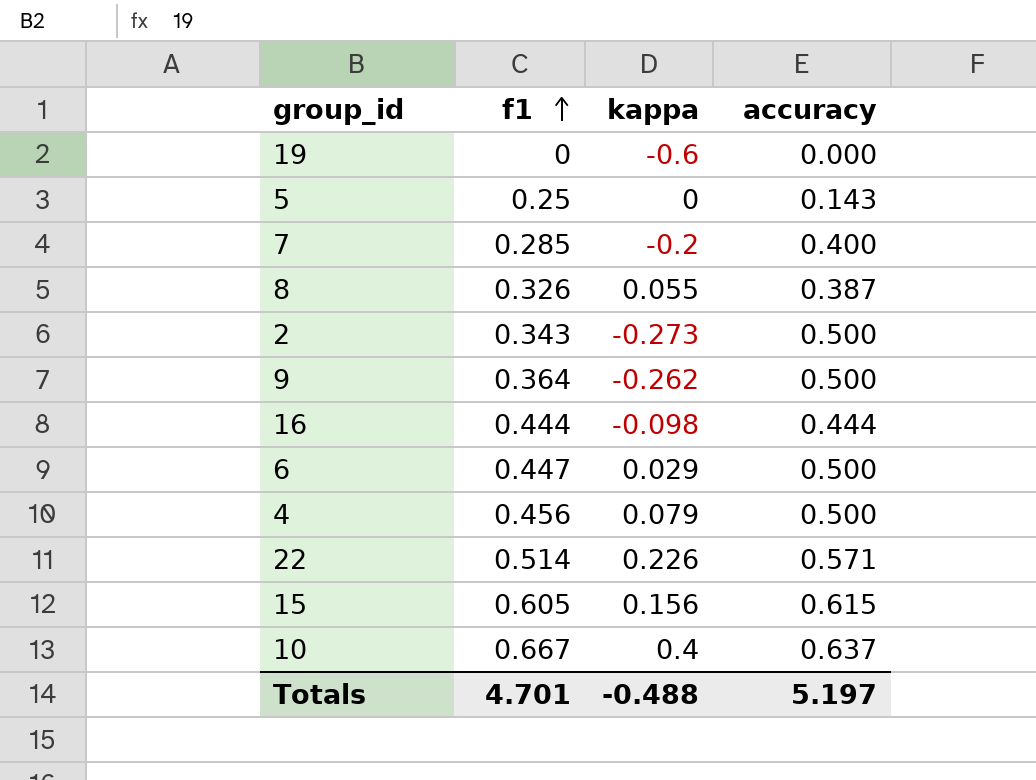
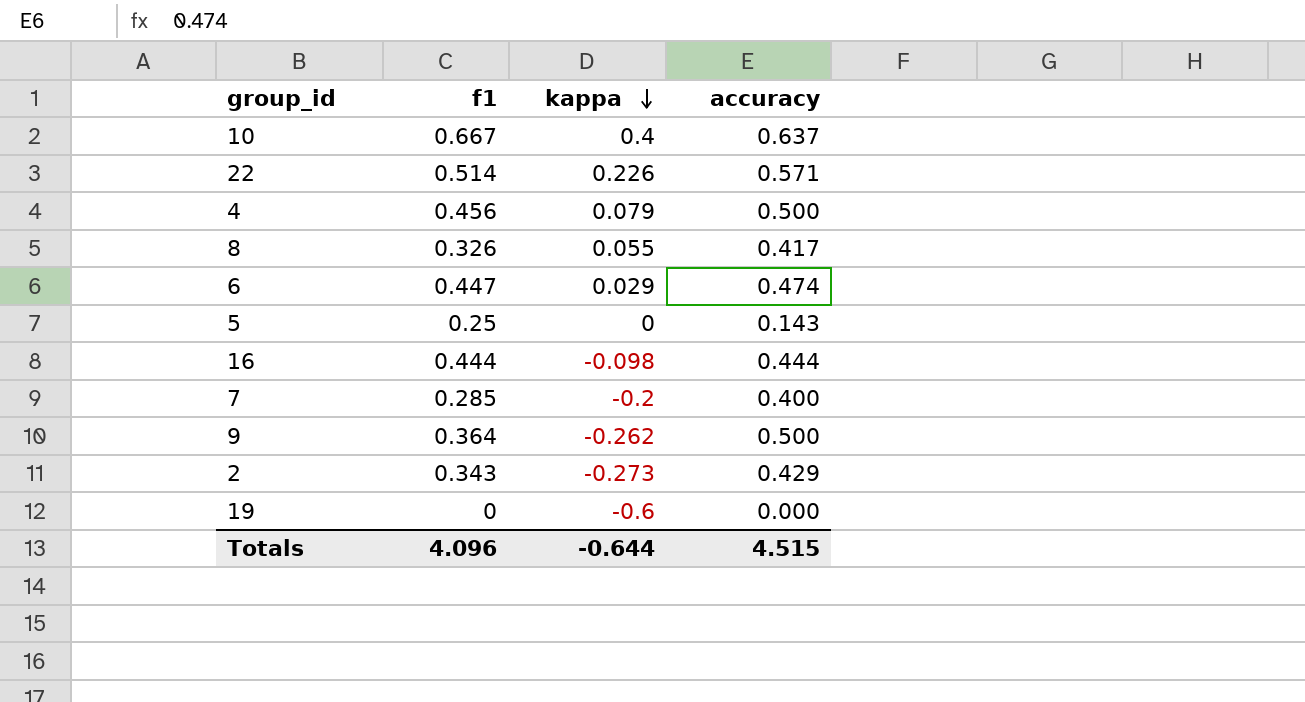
row order: f1 ascending -> kappa descending
row 15: 0.605 | 0.156 | 0.615 -> none
8 | accuracy: 0.387 -> 0.417
6 | accuracy: 0.500 -> 0.474
2 | accuracy: 0.500 -> 0.429
Totals | f1: 4.701 -> 4.096
Totals | kappa: -0.488 -> -0.644
Totals | accuracy: 5.197 -> 4.515

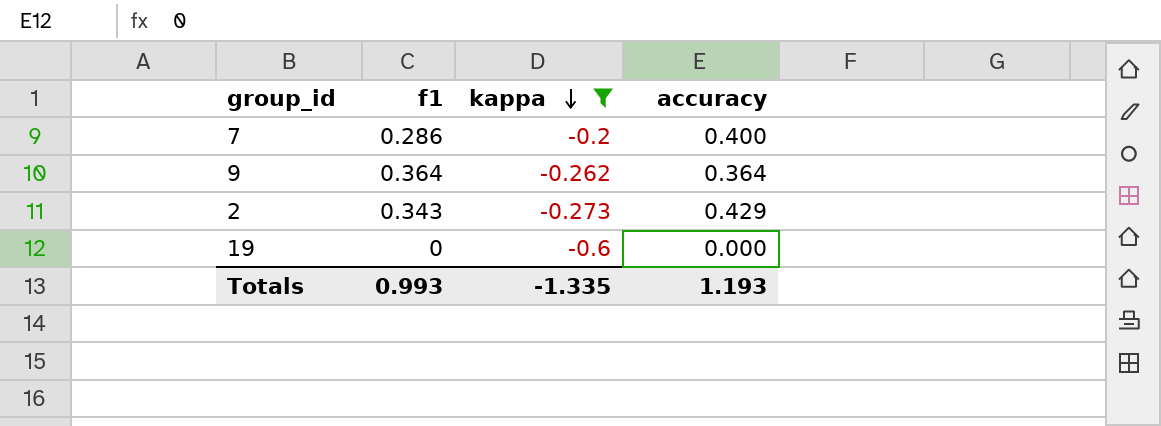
filter: none -> kappa <= -0.2
7 | f1: 0.285 -> 0.286
9 | accuracy: 0.500 -> 0.364
Totals | f1: 4.096 -> 0.993
Totals | kappa: -0.644 -> -1.335
Totals | accuracy: 4.515 -> 1.193

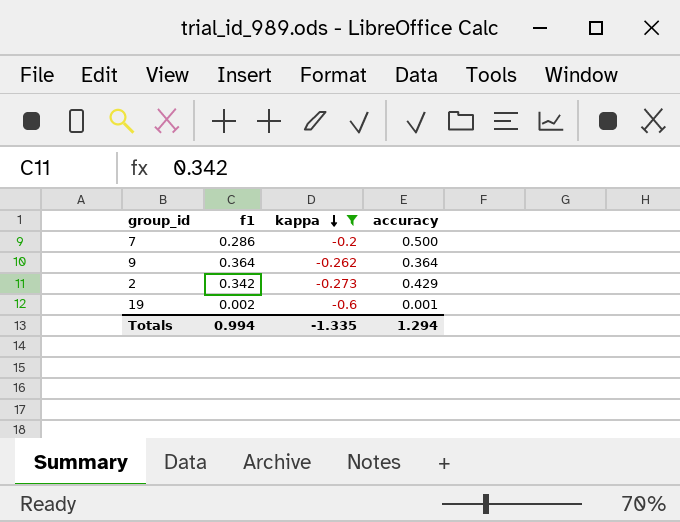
7 | accuracy: 0.400 -> 0.500
2 | f1: 0.343 -> 0.342
19 | f1: 0 -> 0.002
19 | accuracy: 0.000 -> 0.001
Totals | f1: 0.993 -> 0.994
Totals | accuracy: 1.193 -> 1.294

